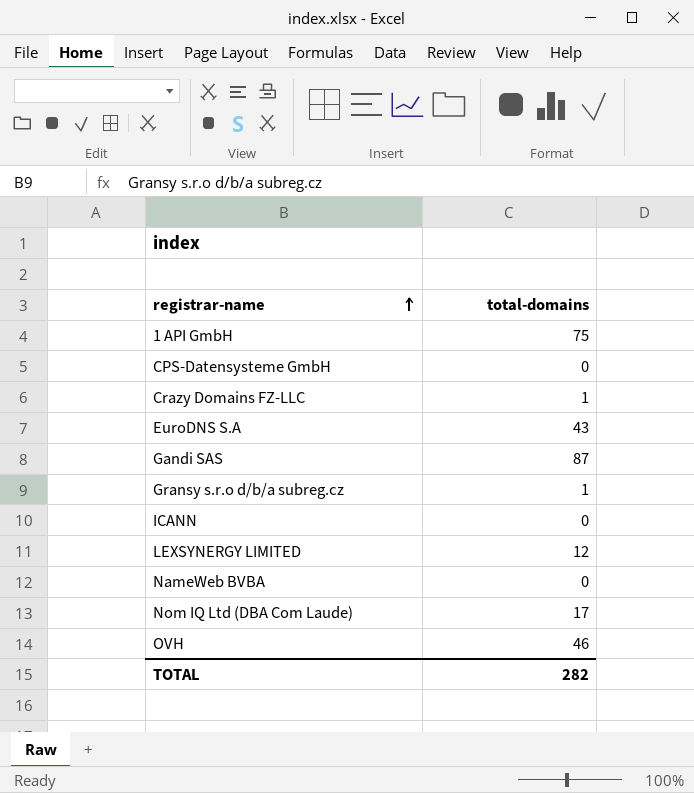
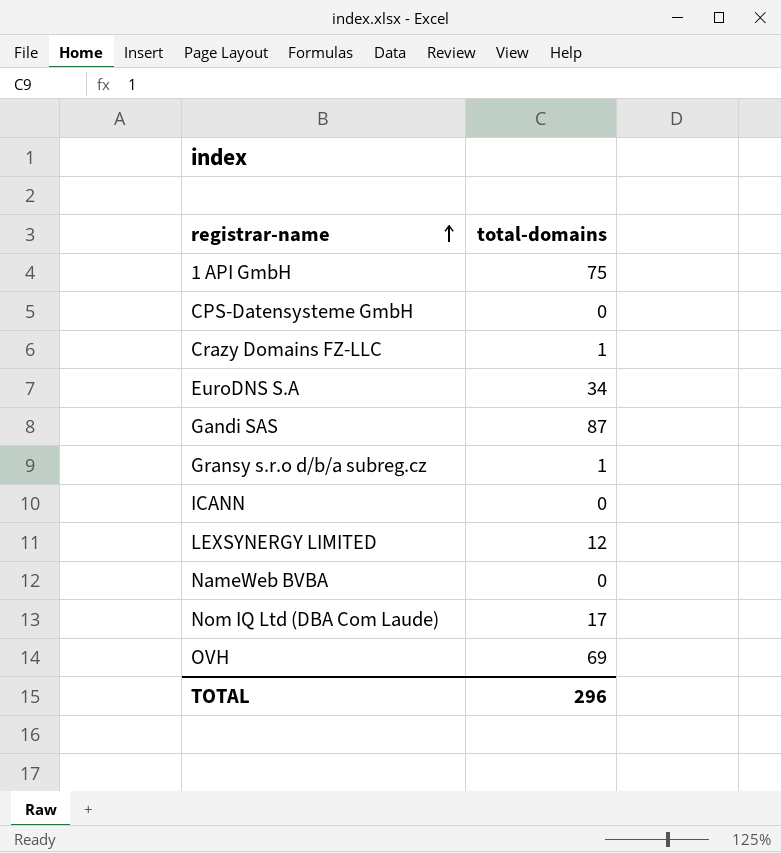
EuroDNS S.A | total-domains: 43 -> 34
OVH | total-domains: 46 -> 69
TOTAL | total-domains: 282 -> 296

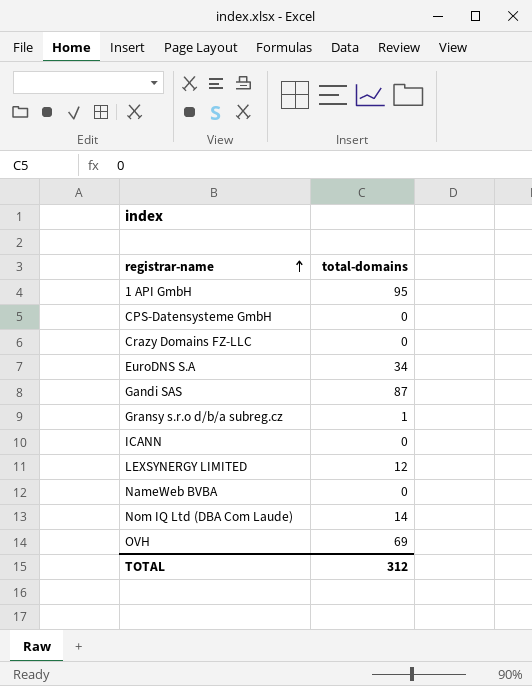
1 API GmbH | total-domains: 75 -> 95
Crazy Domains FZ-LLC | total-domains: 1 -> 0
Nom IQ Ltd (DBA Com Laude) | total-domains: 17 -> 14
TOTAL | total-domains: 296 -> 312

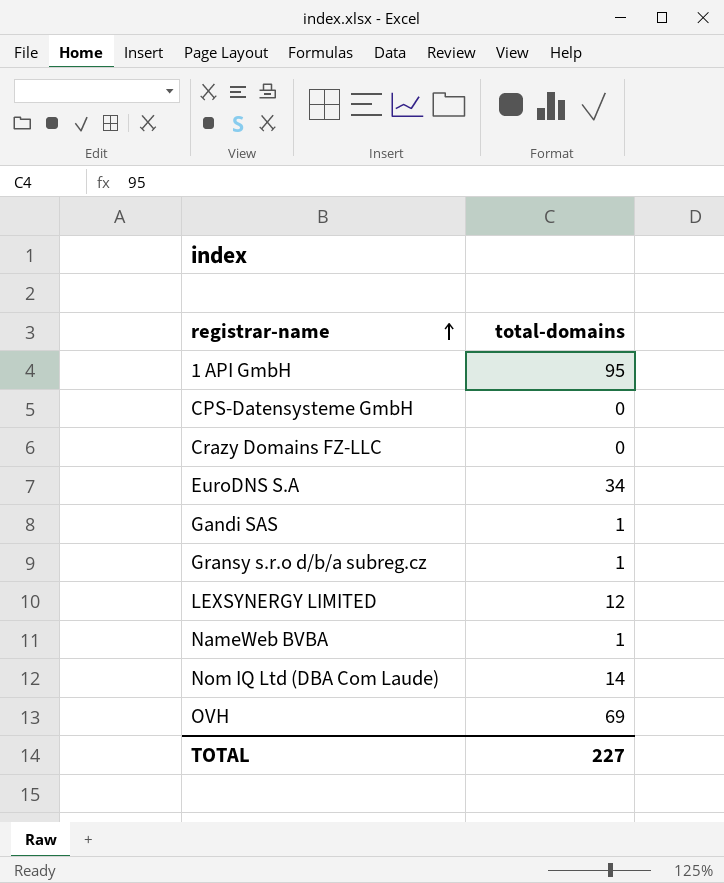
row ICANN: 0 -> none
Gandi SAS | total-domains: 87 -> 1
NameWeb BVBA | total-domains: 0 -> 1
TOTAL | total-domains: 312 -> 227

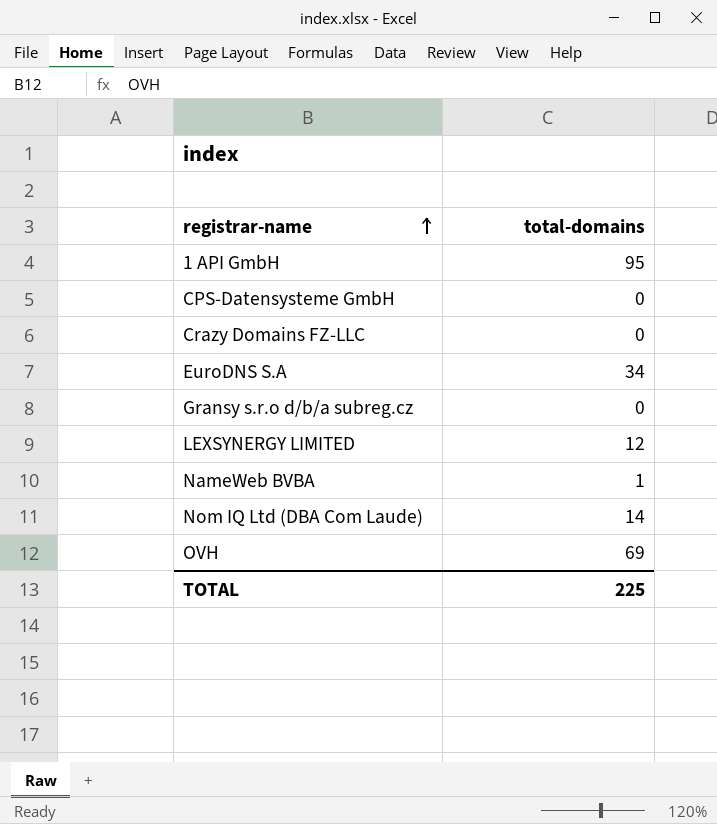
row Gandi SAS: 1 -> none
Gransy s.r.o d/b/a subreg.cz | total-domains: 1 -> 0
TOTAL | total-domains: 227 -> 225

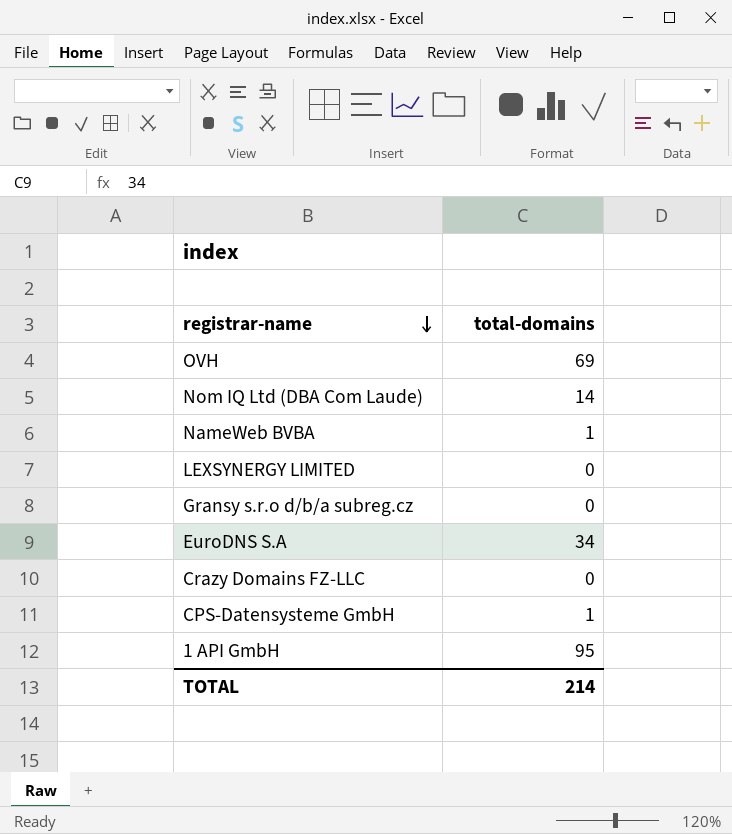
row order: registrar-name ascending -> registrar-name descending
LEXSYNERGY LIMITED | total-domains: 12 -> 0
CPS-Datensysteme GmbH | total-domains: 0 -> 1
TOTAL | total-domains: 225 -> 214

